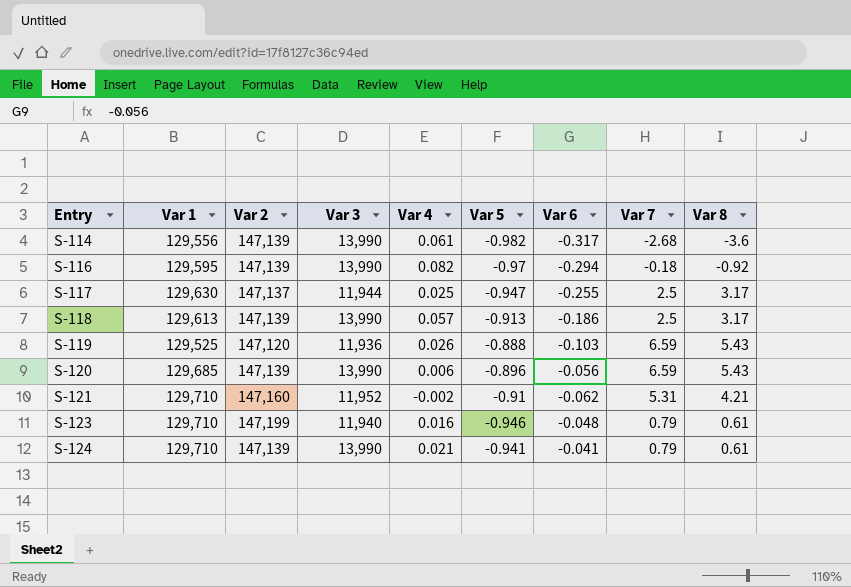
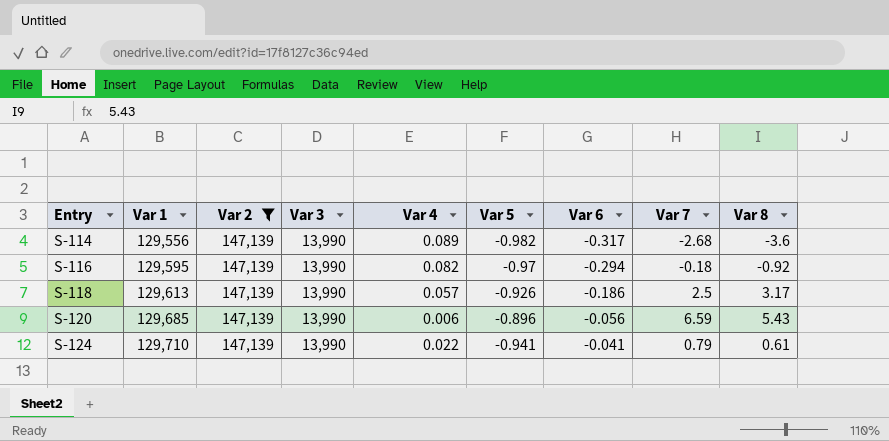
filter: none -> Var 2 = 147,139
S-114 | Var 4: 0.061 -> 0.089
S-118 | Var 5: -0.913 -> -0.926
S-124 | Var 4: 0.021 -> 0.022

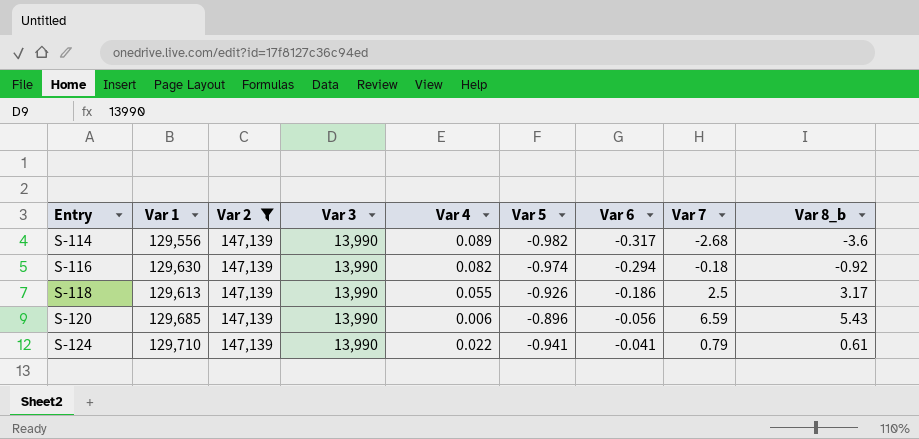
column name: Var 8 -> Var 8_b
S-116 | Var 1: 129,595 -> 129,630
S-116 | Var 5: -0.97 -> -0.974
S-118 | Var 4: 0.057 -> 0.055

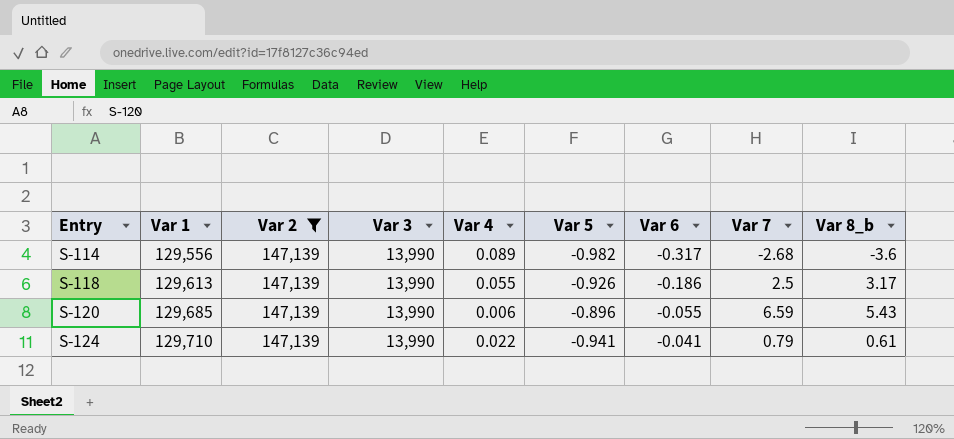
row S-116: 129,630 | 147,139 | 13,990 | 0.082 | -0.974 | -0.294 | -0.18 | -0.92 -> none
S-120 | Var 6: -0.056 -> -0.055

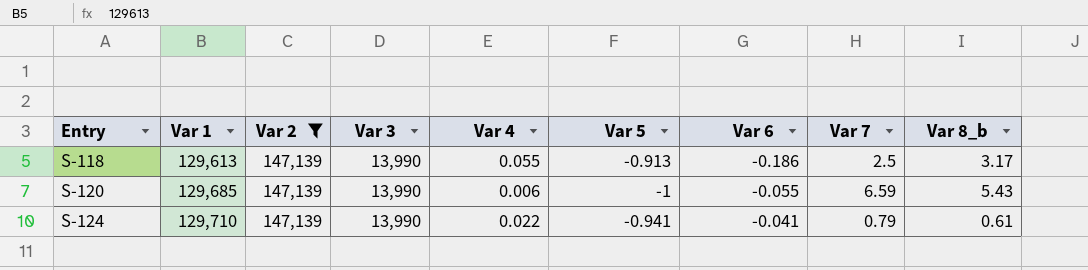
row S-114: 129,556 | 147,139 | 13,990 | 0.089 | -0.982 | -0.317 | -2.68 | -3.6 -> none
S-118 | Var 5: -0.926 -> -0.913
S-120 | Var 5: -0.896 -> -1

